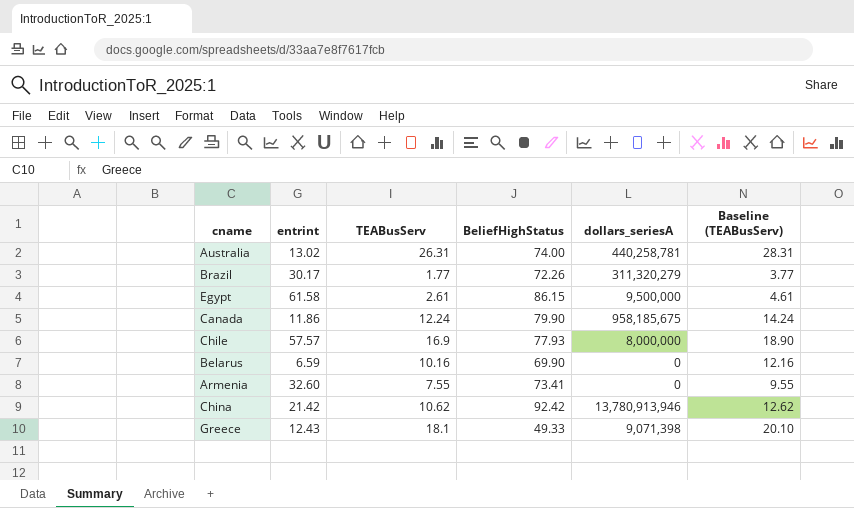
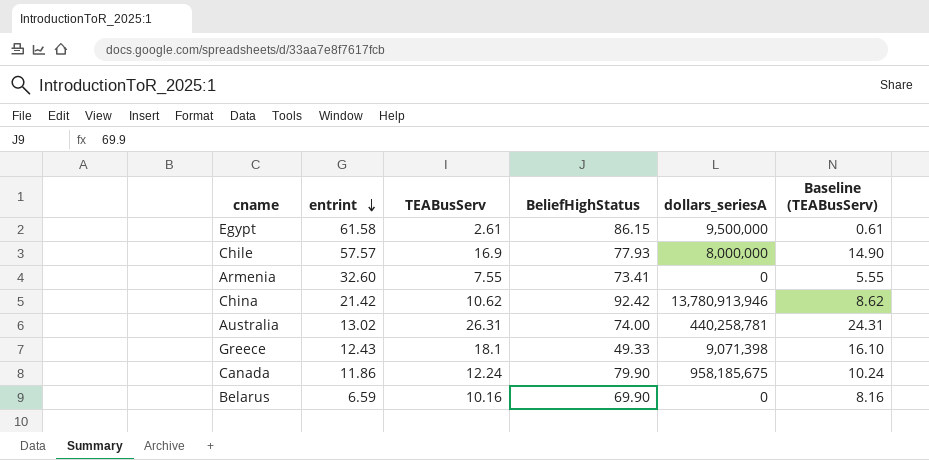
row order: none -> entrint descending
column Baseline (TEABusServ) | formula: [TEABusServ] + 2 -> [TEABusServ] - 2
row Brazil: 30.17 | 1.77 | 72.26 | 311,320,279 | 3.77 -> none

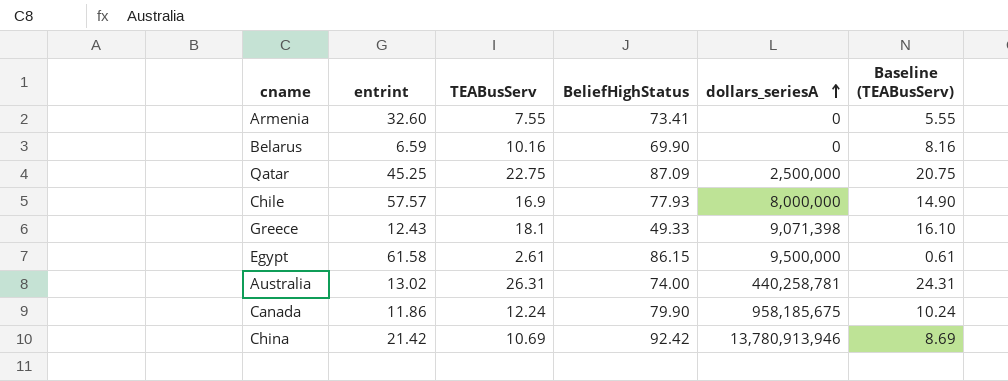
row order: entrint descending -> dollars_seriesA ascending
row Qatar: none -> 45.25 | 22.75 | 87.09 | 2,500,000 | 20.75
China | TEABusServ: 10.62 -> 10.69
China | Baseline (TEABusServ): 8.62 -> 8.69

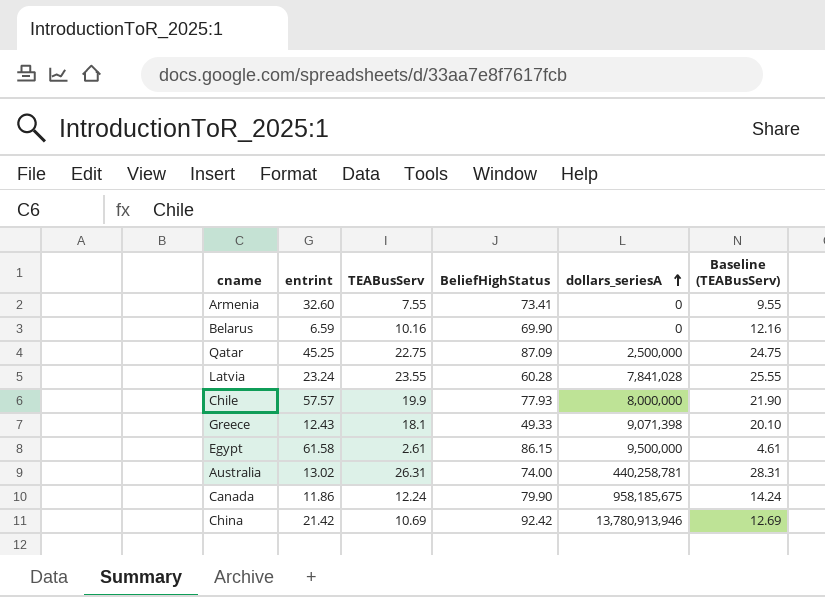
column Baseline (TEABusServ) | formula: [TEABusServ] - 2 -> [TEABusServ] + 2
row Latvia: none -> 23.24 | 23.55 | 60.28 | 7,841,028 | 25.55
Chile | TEABusServ: 16.9 -> 19.9

